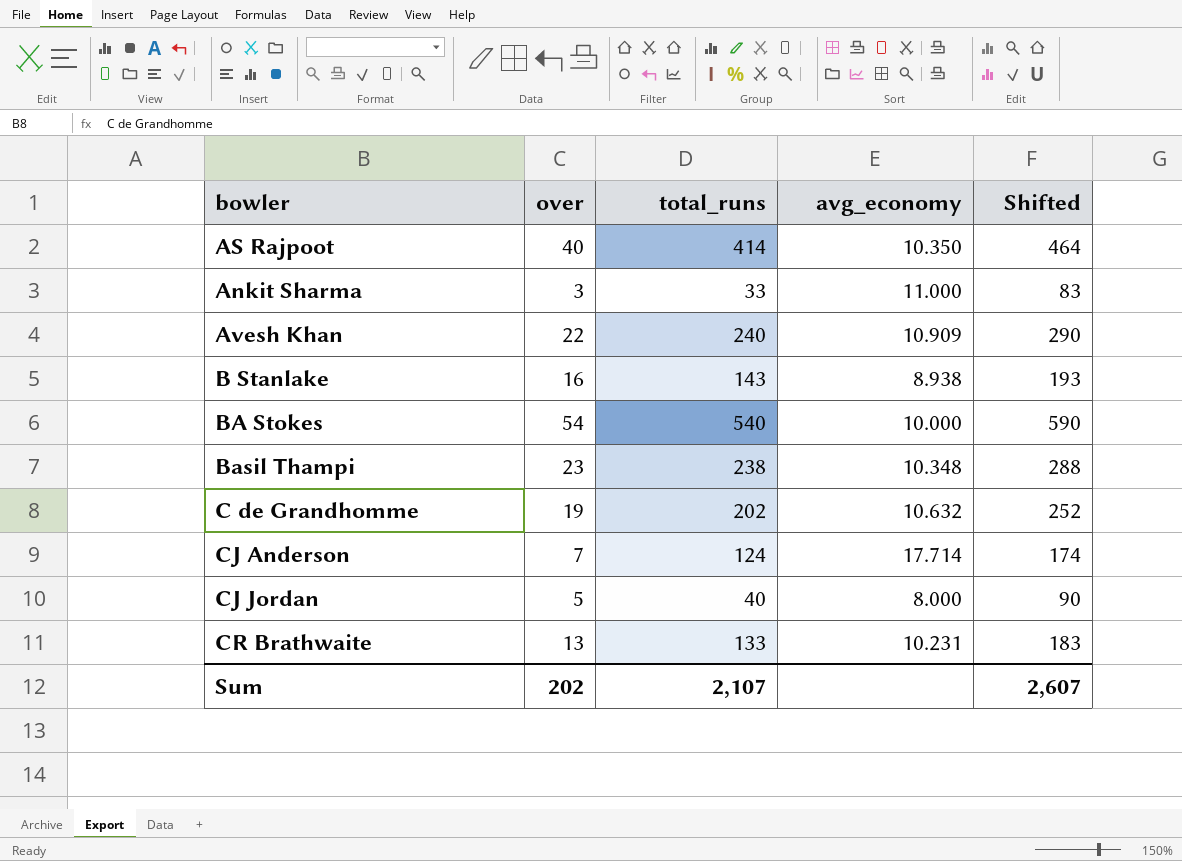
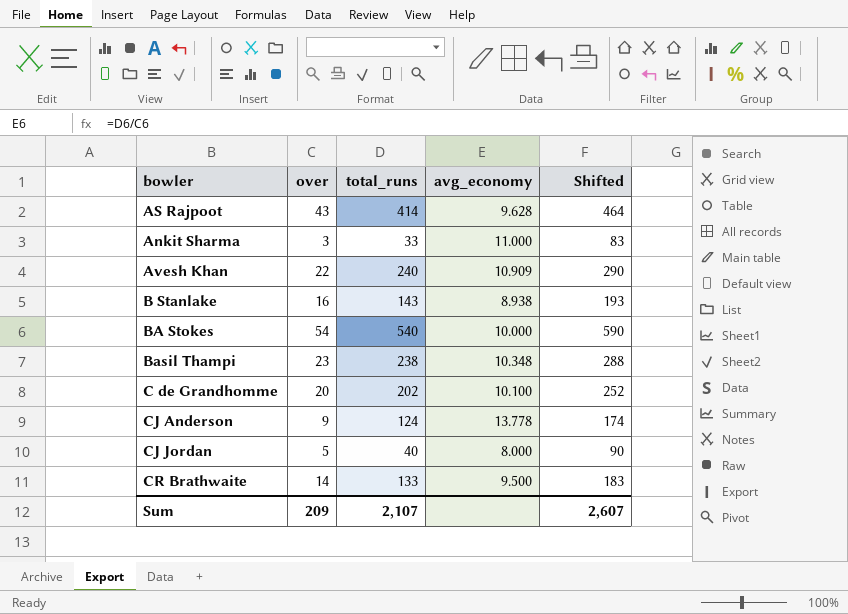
AS Rajpoot | over: 40 -> 43
AS Rajpoot | avg_economy: 10.350 -> 9.628
C de Grandhomme | over: 19 -> 20
C de Grandhomme | avg_economy: 10.632 -> 10.100
CJ Anderson | over: 7 -> 9
CJ Anderson | avg_economy: 17.714 -> 13.778
CR Brathwaite | over: 13 -> 14
CR Brathwaite | avg_economy: 10.231 -> 9.500
Sum | over: 202 -> 209

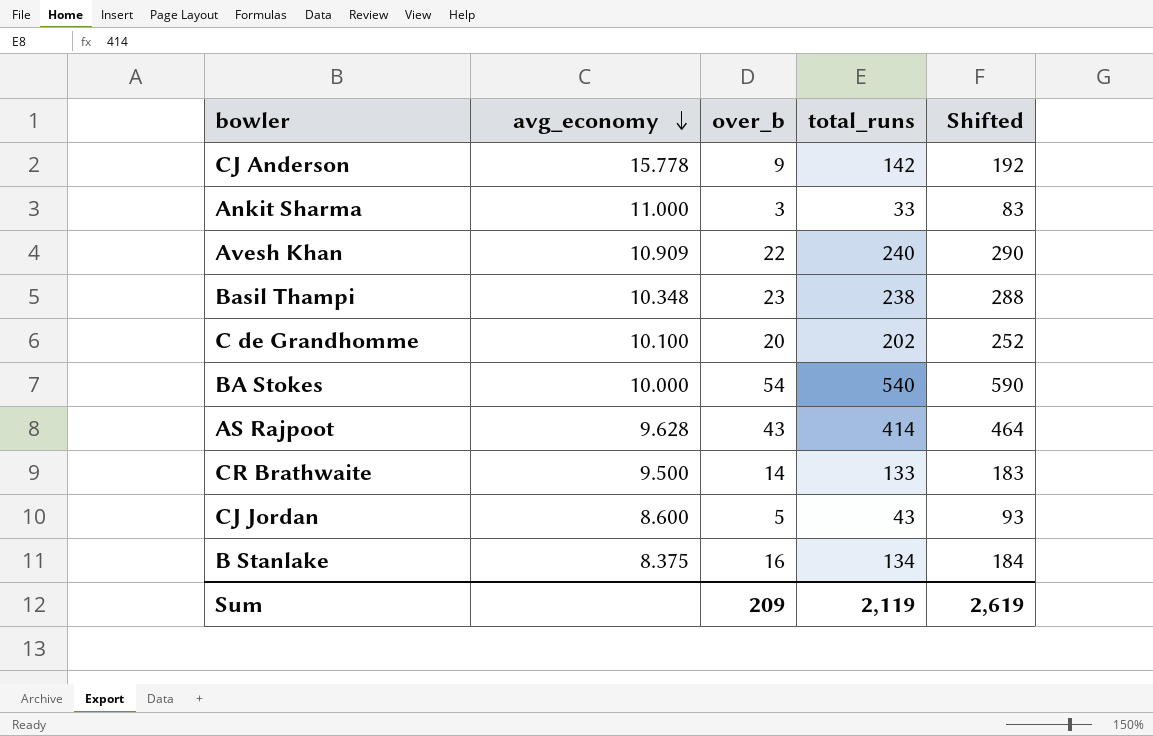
row order: none -> avg_economy descending
column avg_economy | position: 4 -> 2
column name: over -> over_b
CJ Anderson | avg_economy: 13.778 -> 15.778
CJ Anderson | total_runs: 124 -> 142
CJ Anderson | Shifted: 174 -> 192
CJ Jordan | avg_economy: 8.000 -> 8.600
CJ Jordan | total_runs: 40 -> 43
CJ Jordan | Shifted: 90 -> 93
B Stanlake | avg_economy: 8.938 -> 8.375
B Stanlake | total_runs: 143 -> 134
B Stanlake | Shifted: 193 -> 184
Sum | total_runs: 2,107 -> 2,119
Sum | Shifted: 2,607 -> 2,619

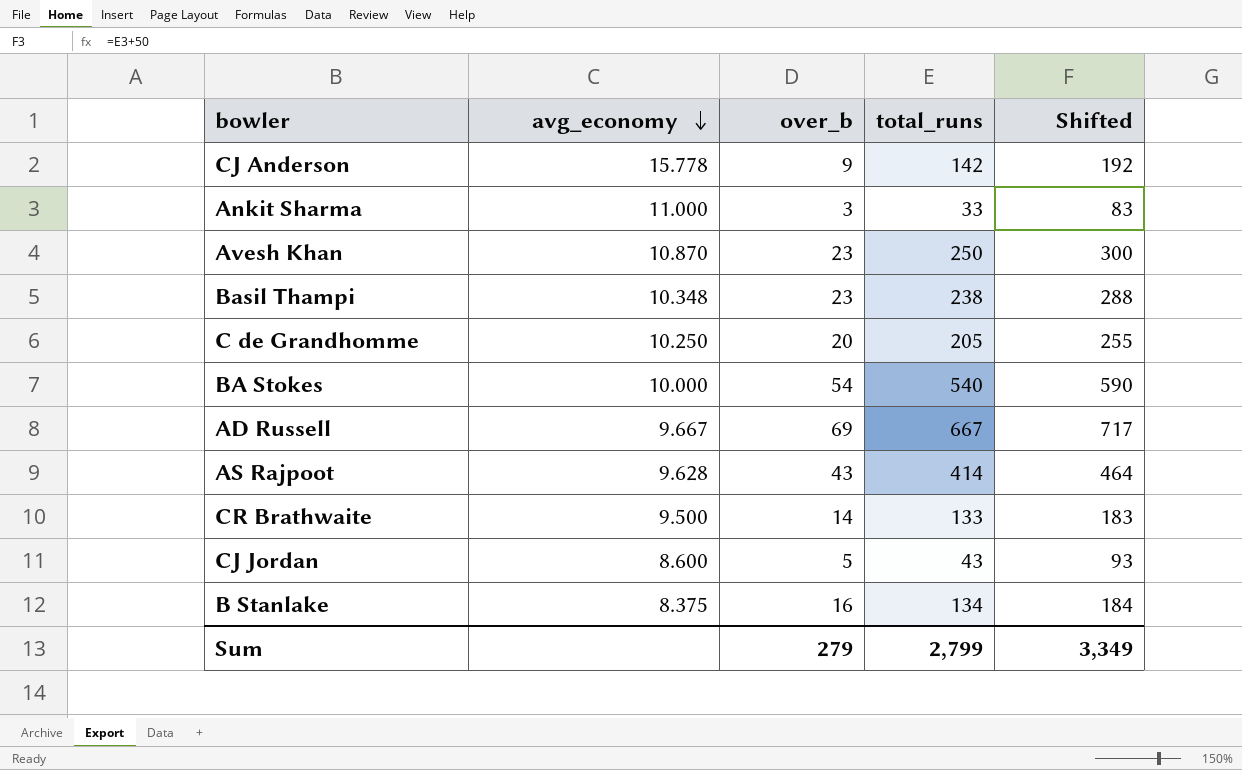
Avesh Khan | avg_economy: 10.909 -> 10.870
Avesh Khan | over_b: 22 -> 23
Avesh Khan | total_runs: 240 -> 250
Avesh Khan | Shifted: 290 -> 300
C de Grandhomme | avg_economy: 10.100 -> 10.250
C de Grandhomme | total_runs: 202 -> 205
C de Grandhomme | Shifted: 252 -> 255
row AD Russell: none -> 9.667 | 69 | 667 | 717
Sum | over_b: 209 -> 279
Sum | total_runs: 2,119 -> 2,799
Sum | Shifted: 2,619 -> 3,349

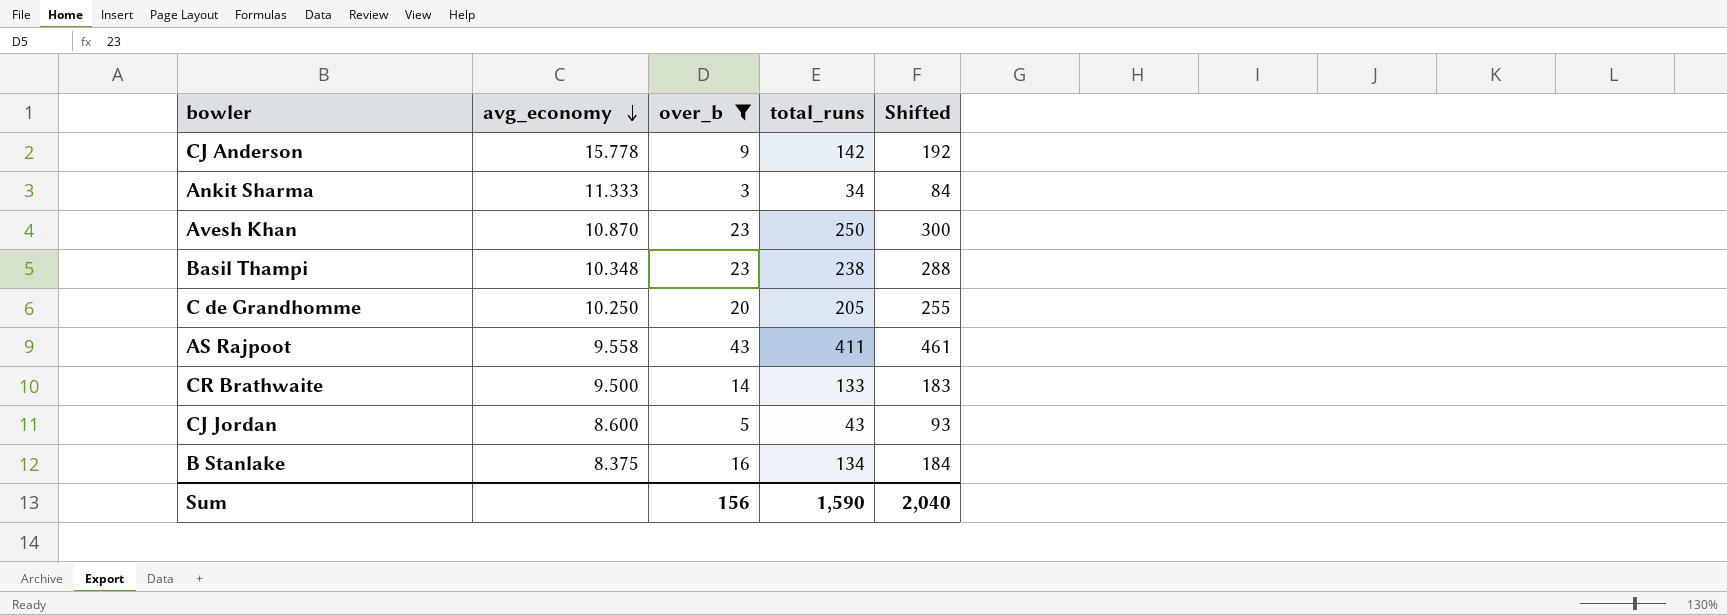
filter: none -> over_b <= 43
Ankit Sharma | avg_economy: 11.000 -> 11.333
Ankit Sharma | total_runs: 33 -> 34
Ankit Sharma | Shifted: 83 -> 84
AS Rajpoot | avg_economy: 9.628 -> 9.558
AS Rajpoot | total_runs: 414 -> 411
AS Rajpoot | Shifted: 464 -> 461
Sum | over_b: 279 -> 156
Sum | total_runs: 2,799 -> 1,590
Sum | Shifted: 3,349 -> 2,040

